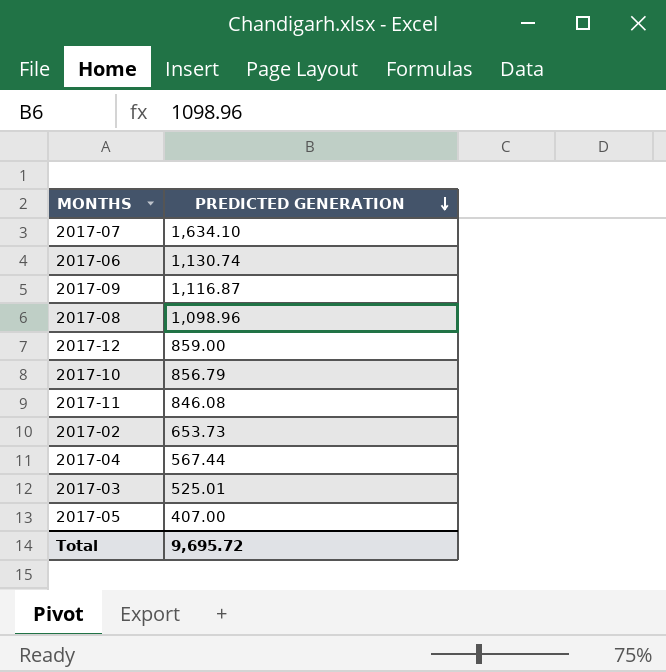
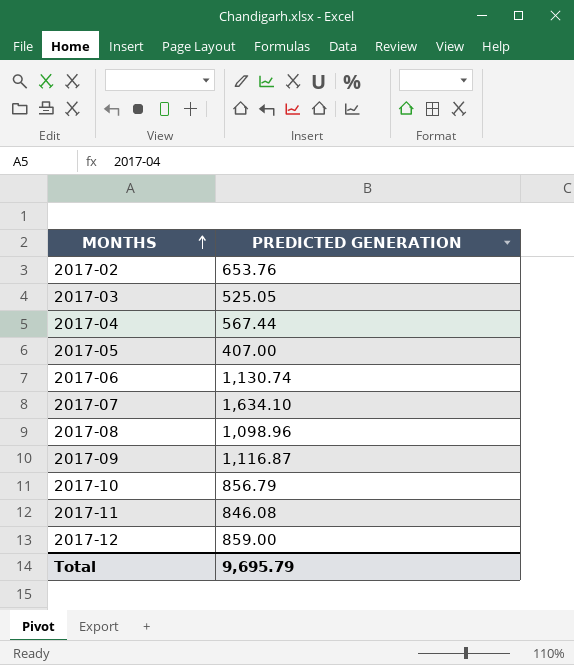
row order: PREDICTED GENERATION descending -> MONTHS ascending
2017-02 | PREDICTED GENERATION: 653.73 -> 653.76
2017-03 | PREDICTED GENERATION: 525.01 -> 525.05
Total | PREDICTED GENERATION: 9,695.72 -> 9,695.79

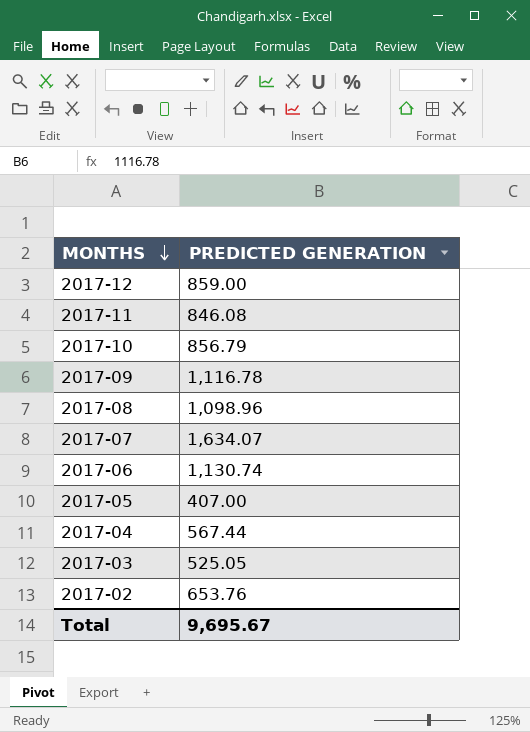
row order: MONTHS ascending -> MONTHS descending
2017-09 | PREDICTED GENERATION: 1,116.87 -> 1,116.78
2017-07 | PREDICTED GENERATION: 1,634.10 -> 1,634.07
Total | PREDICTED GENERATION: 9,695.79 -> 9,695.67

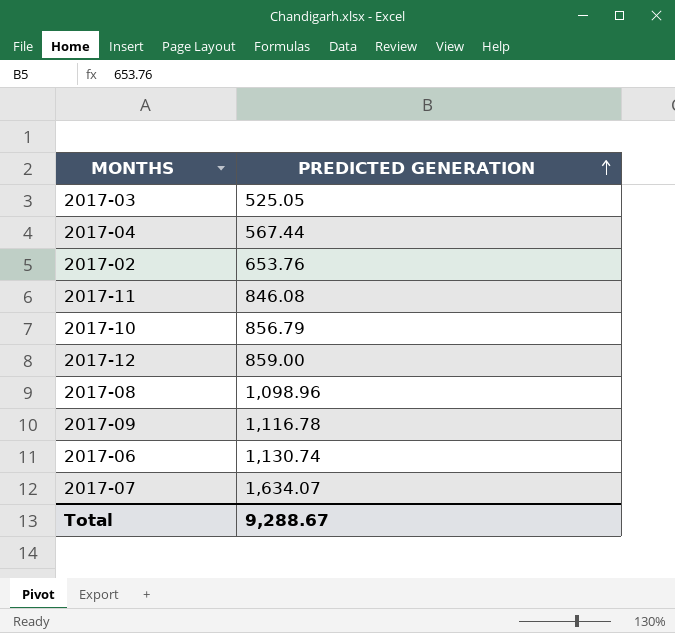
row order: MONTHS descending -> PREDICTED GENERATION ascending
row 2017-05: 407.00 -> none
Total | PREDICTED GENERATION: 9,695.67 -> 9,288.67

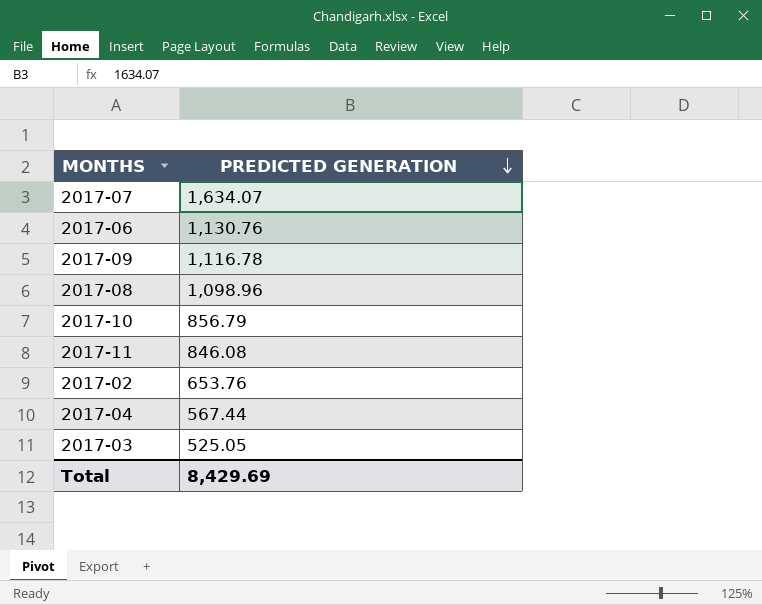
row order: PREDICTED GENERATION ascending -> PREDICTED GENERATION descending
row 2017-12: 859.00 -> none
2017-06 | PREDICTED GENERATION: 1,130.74 -> 1,130.76
Total | PREDICTED GENERATION: 9,288.67 -> 8,429.69

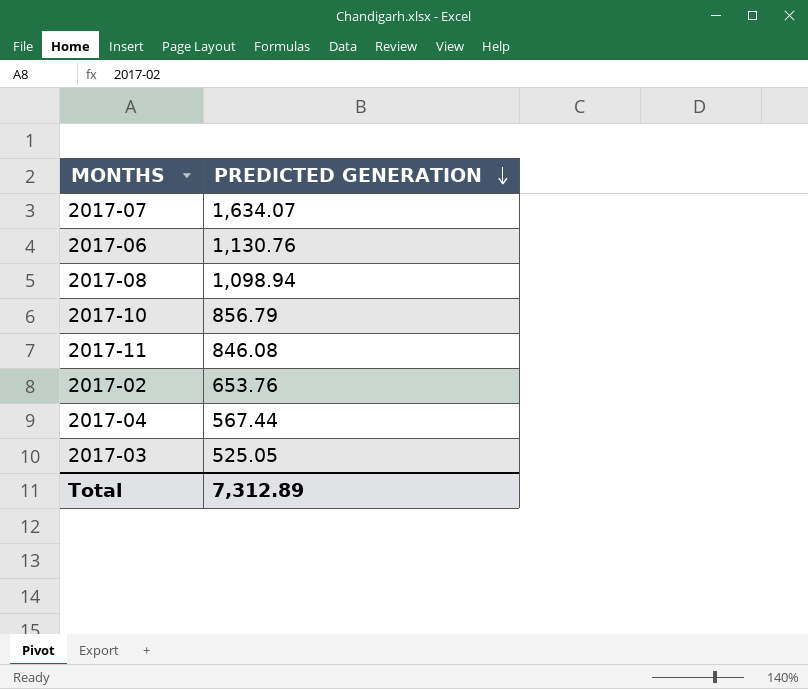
row 2017-09: 1,116.78 -> none
2017-08 | PREDICTED GENERATION: 1,098.96 -> 1,098.94
Total | PREDICTED GENERATION: 8,429.69 -> 7,312.89

